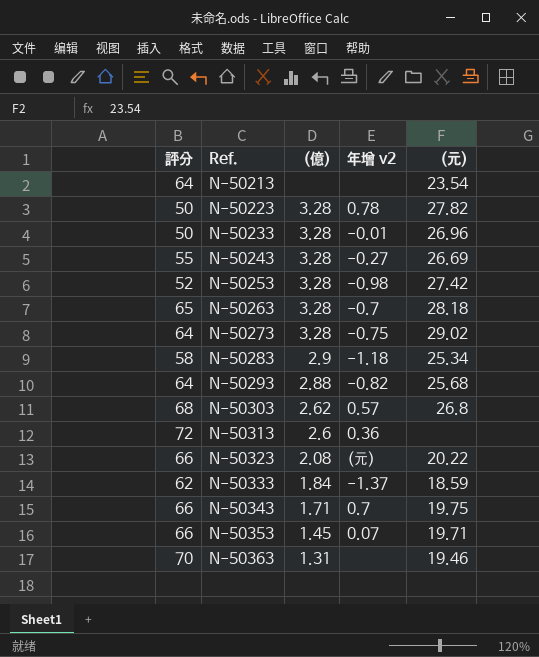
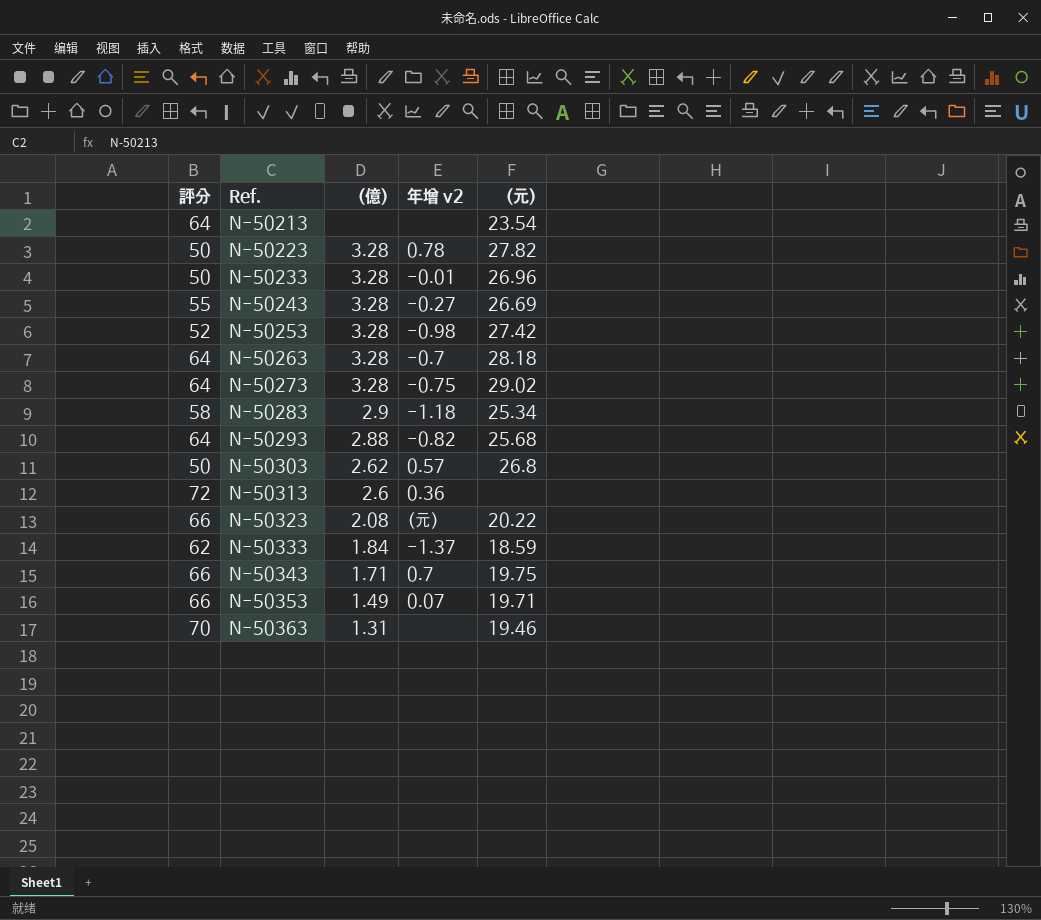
N-50263 | 評分: 65 -> 64
N-50303 | 評分: 68 -> 50
N-50353 | (億): 1.45 -> 1.49

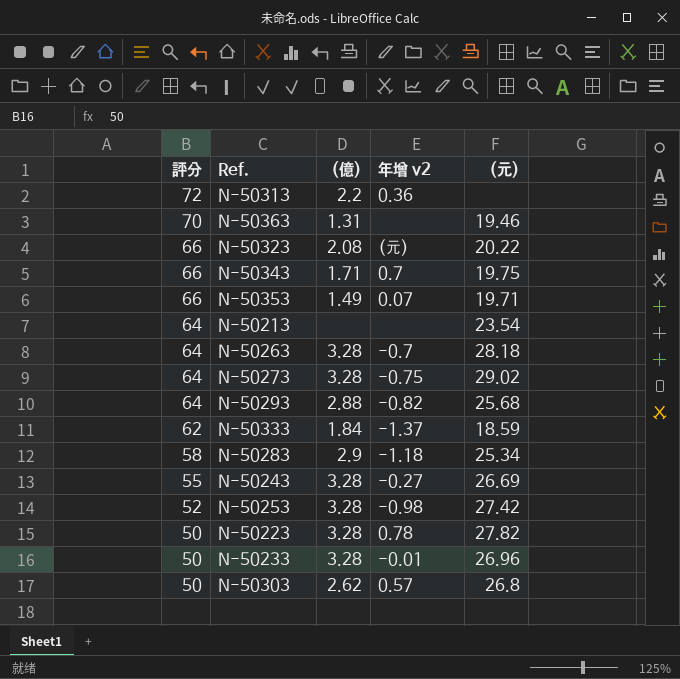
row order: Ref. ascending -> 評分 descending
N-50313 | (億): 2.6 -> 2.2

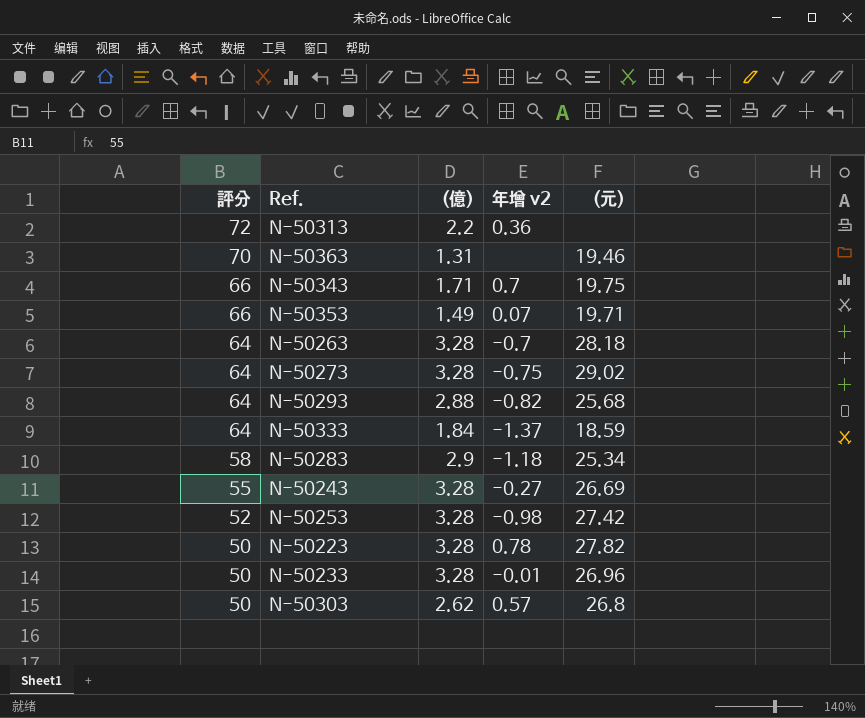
row N-50323: 66 | 2.08 | (元) | 20.22 -> none
row N-50213: 64 | none | none | 23.54 -> none
N-50333 | 評分: 62 -> 64

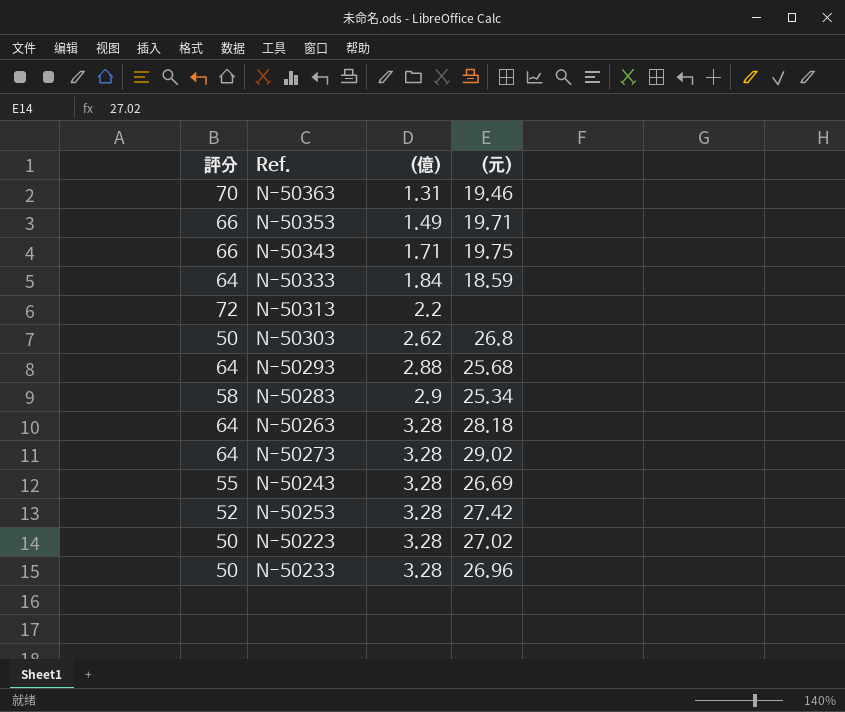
row order: 評分 descending -> (億) ascending
column 年增 v2 | position: 4 -> none
N-50223 | (元): 27.82 -> 27.02

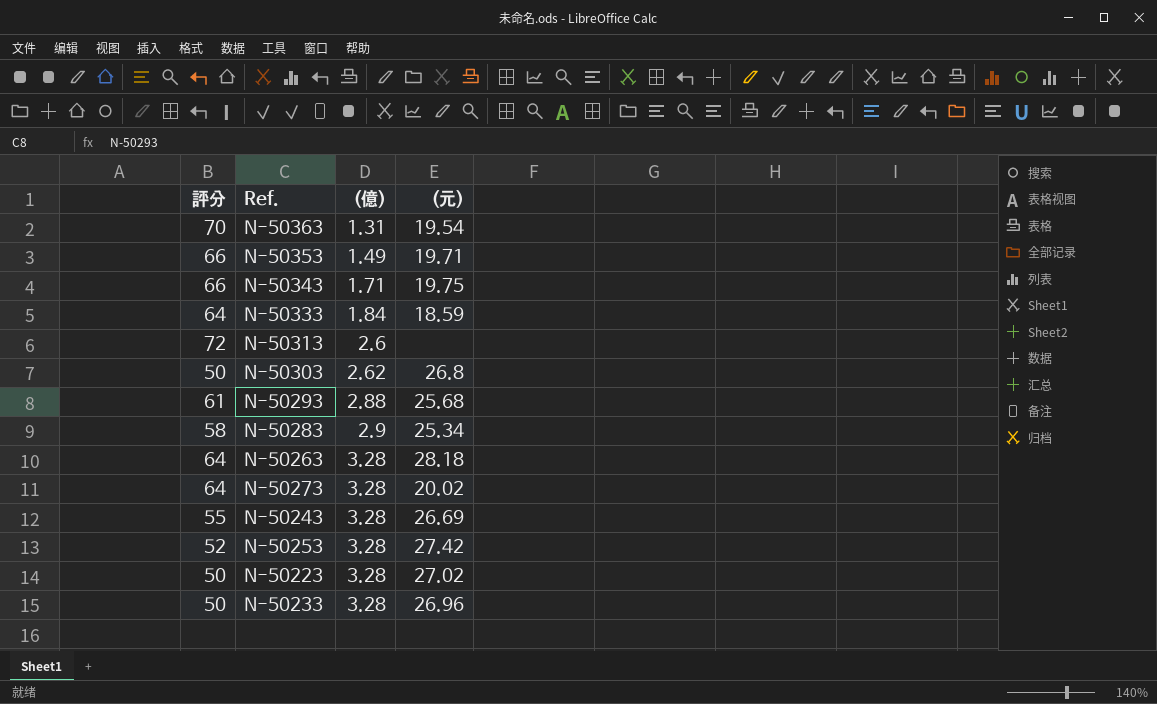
N-50363 | (元): 19.46 -> 19.54
N-50313 | (億): 2.2 -> 2.6
N-50293 | 評分: 64 -> 61
N-50273 | (元): 29.02 -> 20.02

